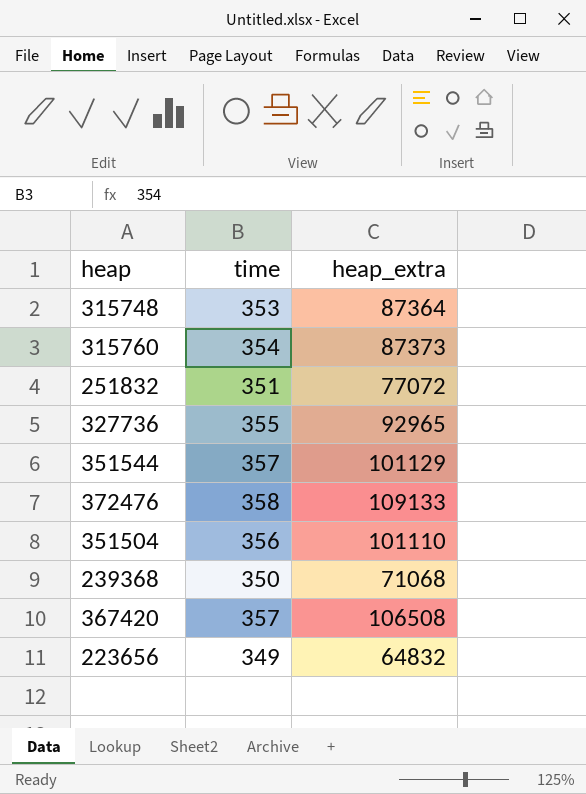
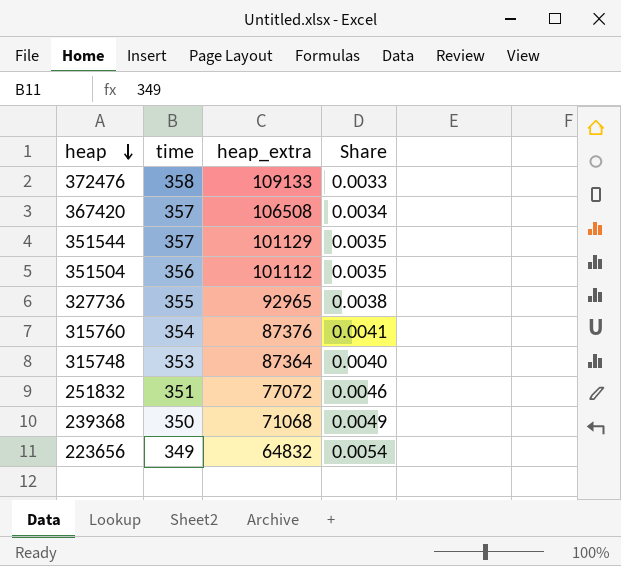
row order: none -> heap descending
column Share | formula: none -> [time] / [heap_extra]
351504 | heap_extra: 101110 -> 101112
315760 | heap_extra: 87373 -> 87376

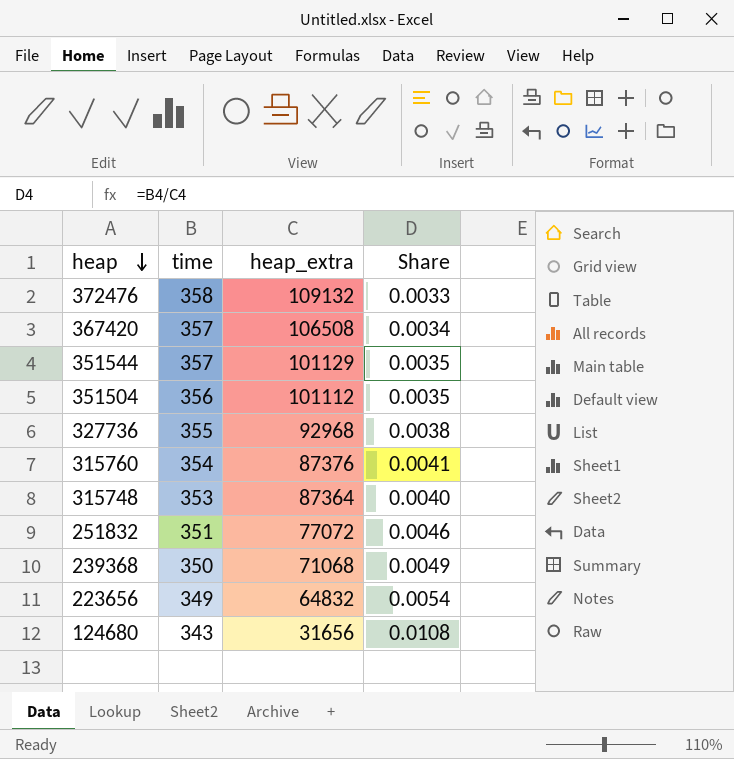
372476 | heap_extra: 109133 -> 109132
327736 | heap_extra: 92965 -> 92968
row 124680: none -> 343 | 31656 | 0.0108

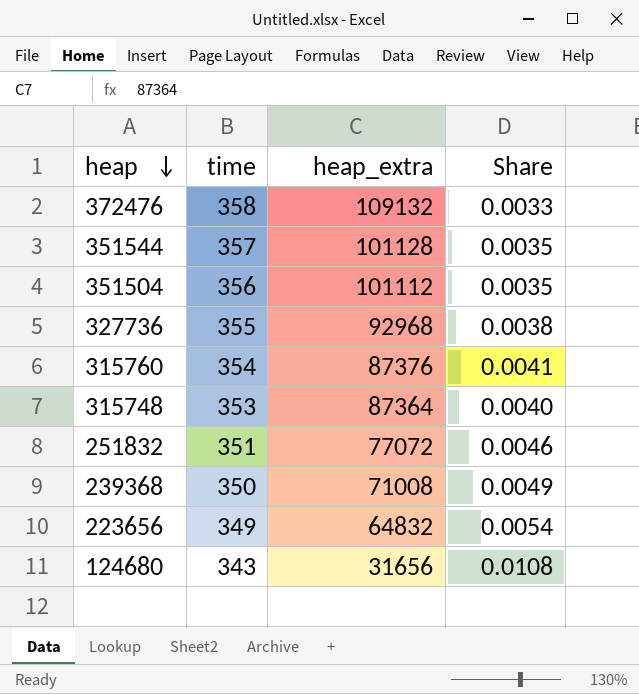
row 367420: 357 | 106508 | 0.0034 -> none
351544 | heap_extra: 101129 -> 101128
239368 | heap_extra: 71068 -> 71008

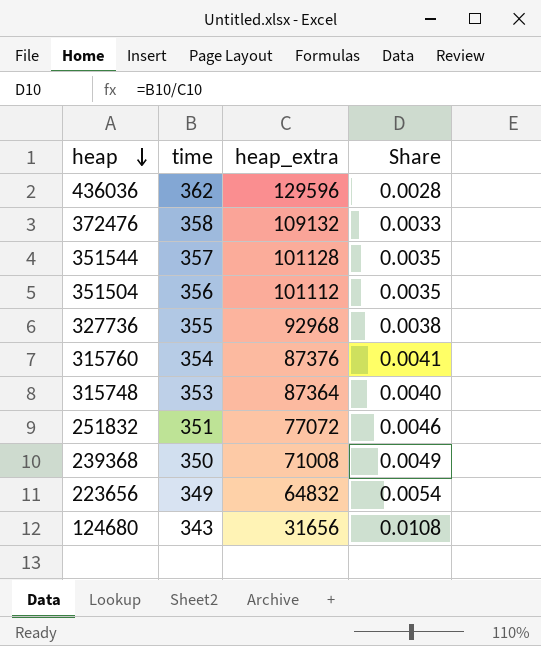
row 436036: none -> 362 | 129596 | 0.0028

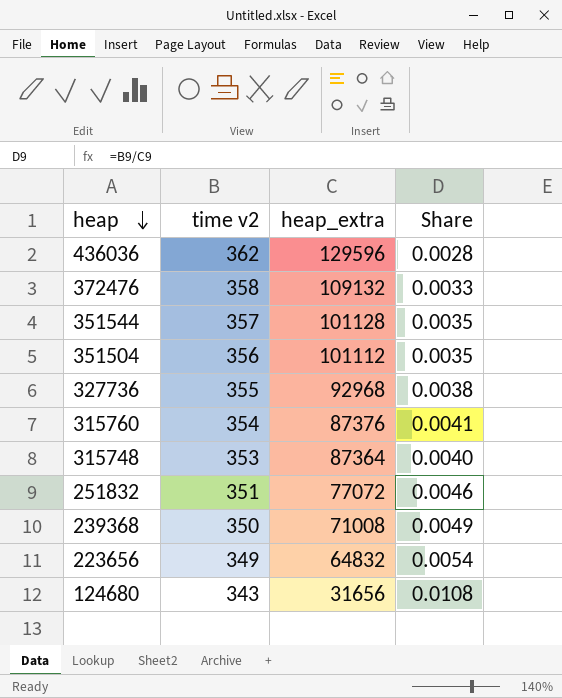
column name: time -> time v2

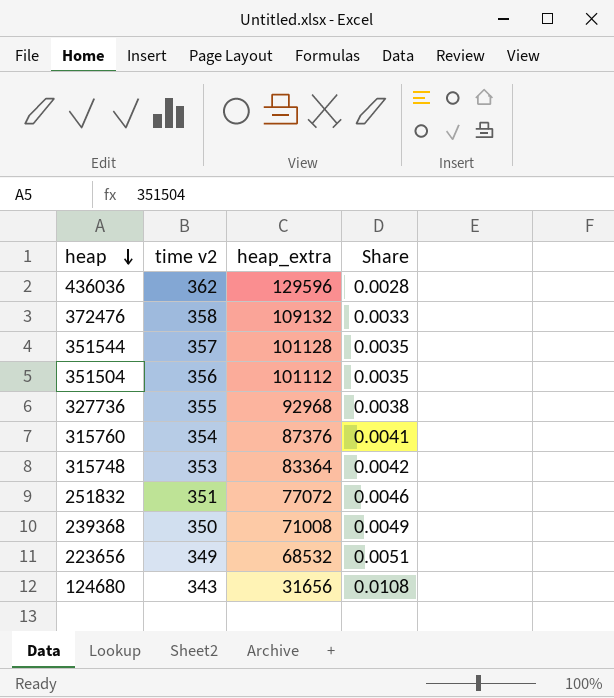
315748 | heap_extra: 87364 -> 83364
315748 | Share: 0.0040 -> 0.0042
223656 | heap_extra: 64832 -> 68532
223656 | Share: 0.0054 -> 0.0051

